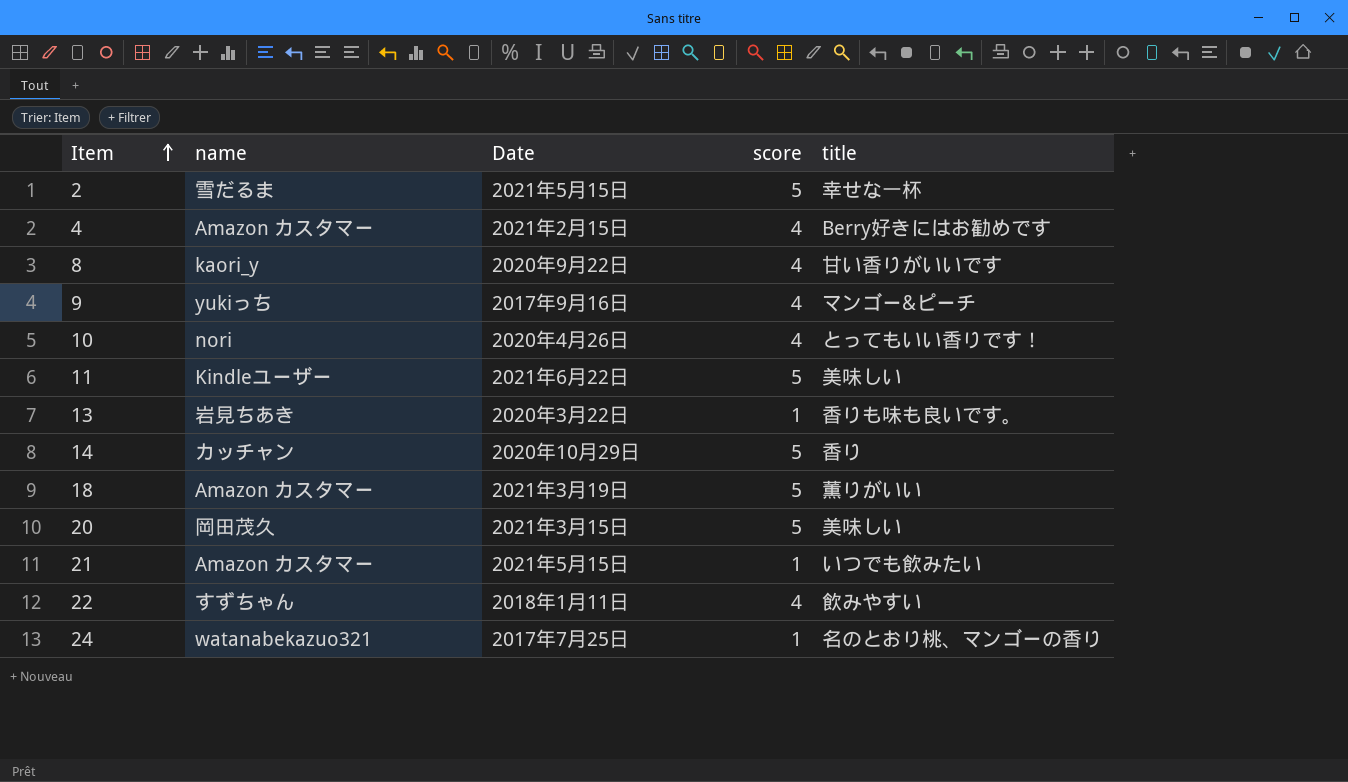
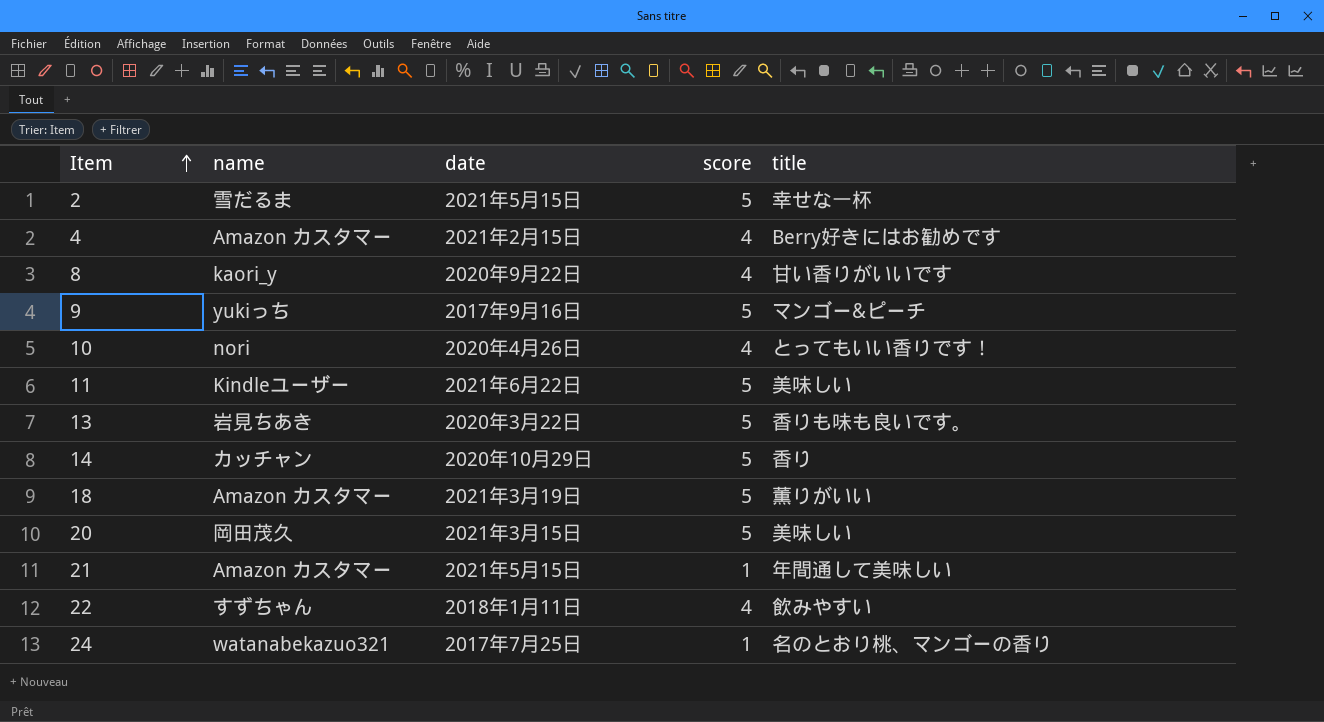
column name: Date -> date
9 | score: 4 -> 5
13 | score: 1 -> 5
21 | title: いつでも飲みたい -> 年間通して美味しい

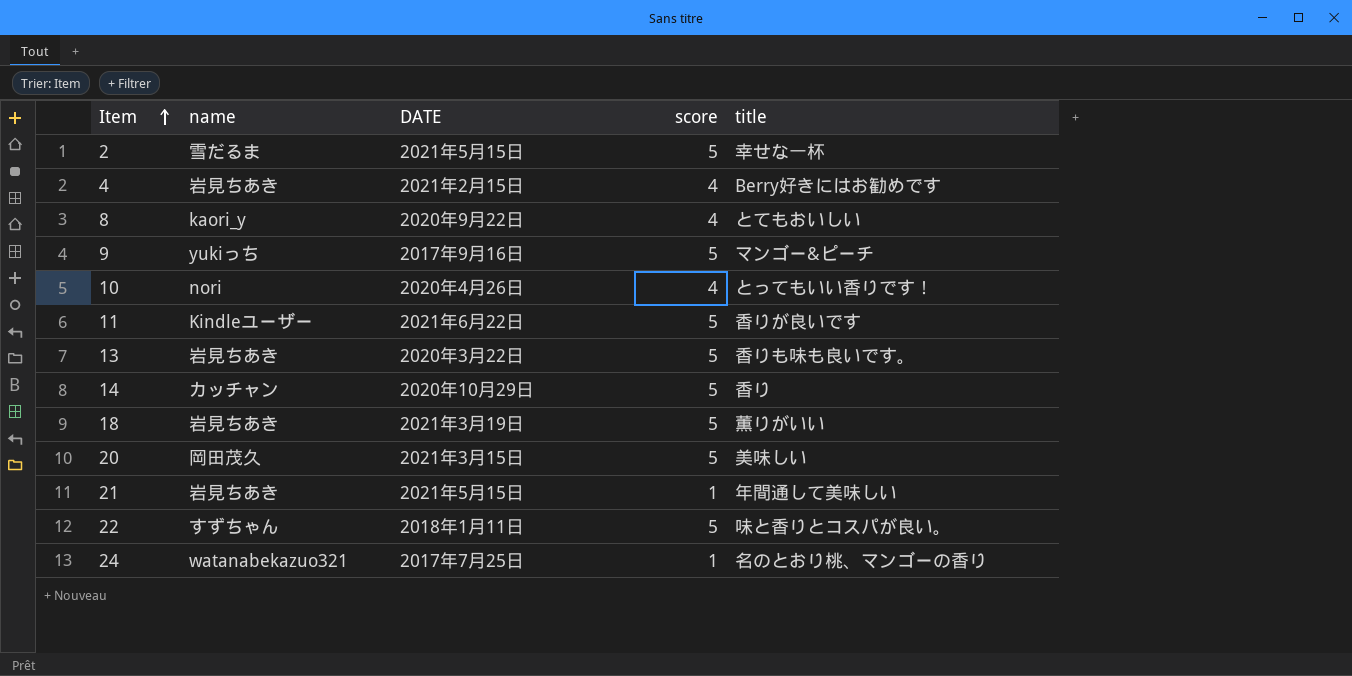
column name: date -> DATE
4 | name: Amazon カスタマー -> 岩見ちあき
8 | title: 甘い香りがいいです -> とてもおいしい
11 | title: 美味しい -> 香りが良いです
18 | name: Amazon カスタマー -> 岩見ちあき
21 | name: Amazon カスタマー -> 岩見ちあき
22 | score: 4 -> 5
22 | title: 飲みやすい -> 味と香りとコスパが良い。

